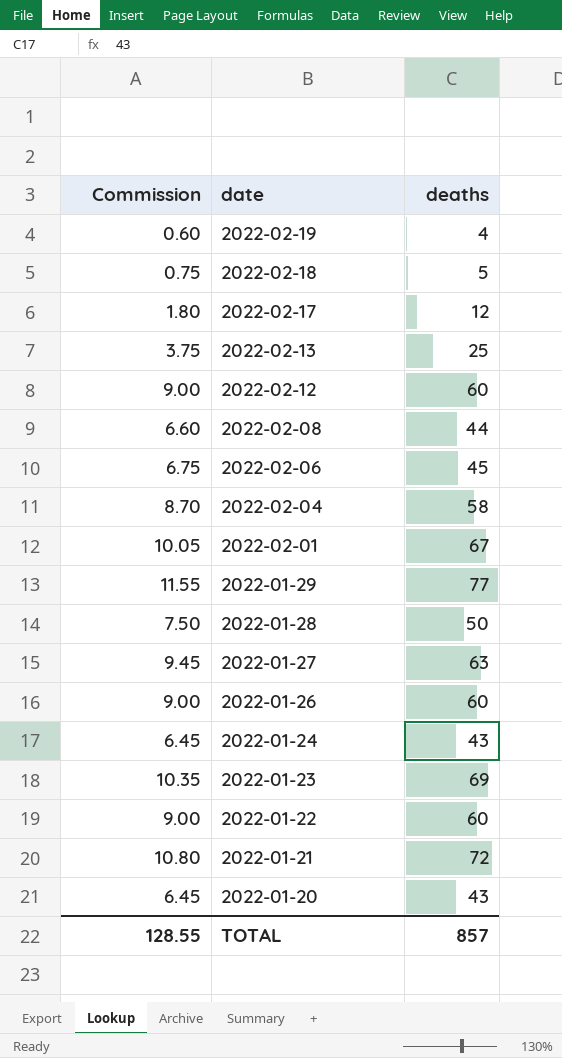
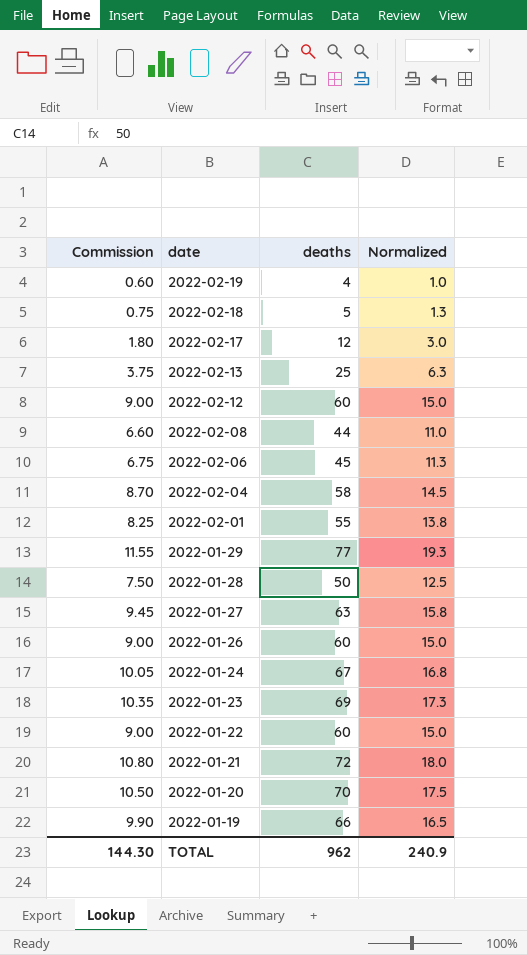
column Normalized | formula: none -> [deaths] * 0.25
2022-02-01 | Commission: 10.05 -> 8.25
2022-02-01 | deaths: 67 -> 55
2022-01-24 | Commission: 6.45 -> 10.05
2022-01-24 | deaths: 43 -> 67
2022-01-20 | Commission: 6.45 -> 10.50
2022-01-20 | deaths: 43 -> 70
row 2022-01-19: none -> 9.90 | 66 | 16.5
TOTAL | Commission: 128.55 -> 144.30
TOTAL | deaths: 857 -> 962

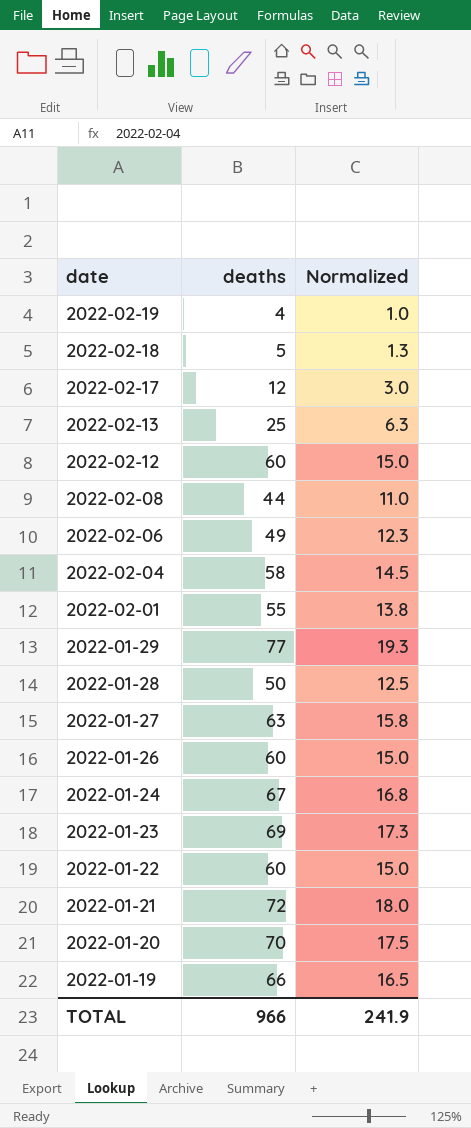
column Commission | formula: [deaths] * 0.15 -> none
2022-02-06 | deaths: 45 -> 49
2022-02-06 | Normalized: 11.3 -> 12.3
TOTAL | deaths: 962 -> 966
TOTAL | Normalized: 240.9 -> 241.9

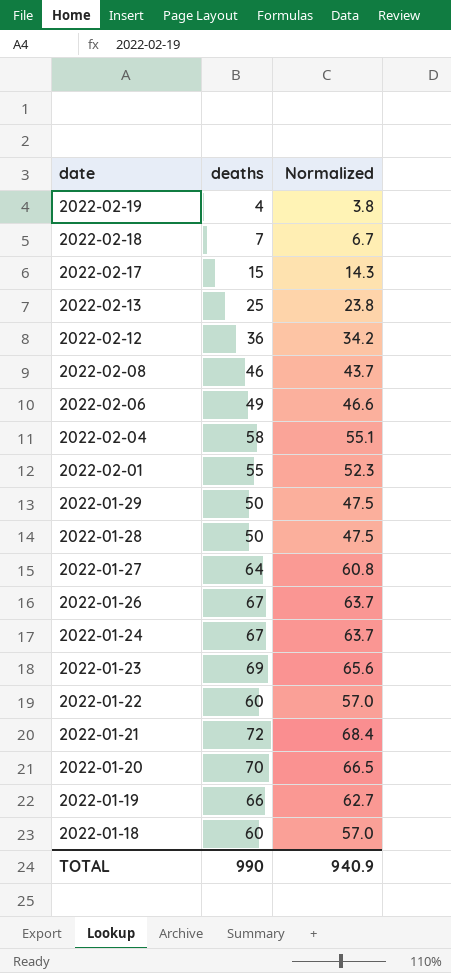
column Normalized | formula: [deaths] * 0.25 -> [deaths] * 0.95
2022-02-18 | deaths: 5 -> 7
2022-02-17 | deaths: 12 -> 15
2022-02-12 | deaths: 60 -> 36
2022-02-08 | deaths: 44 -> 46
2022-01-29 | deaths: 77 -> 50
2022-01-27 | deaths: 63 -> 64
2022-01-26 | deaths: 60 -> 67
row 2022-01-18: none -> 60 | 57.0
TOTAL | deaths: 966 -> 990
TOTAL | Normalized: 241.9 -> 940.9

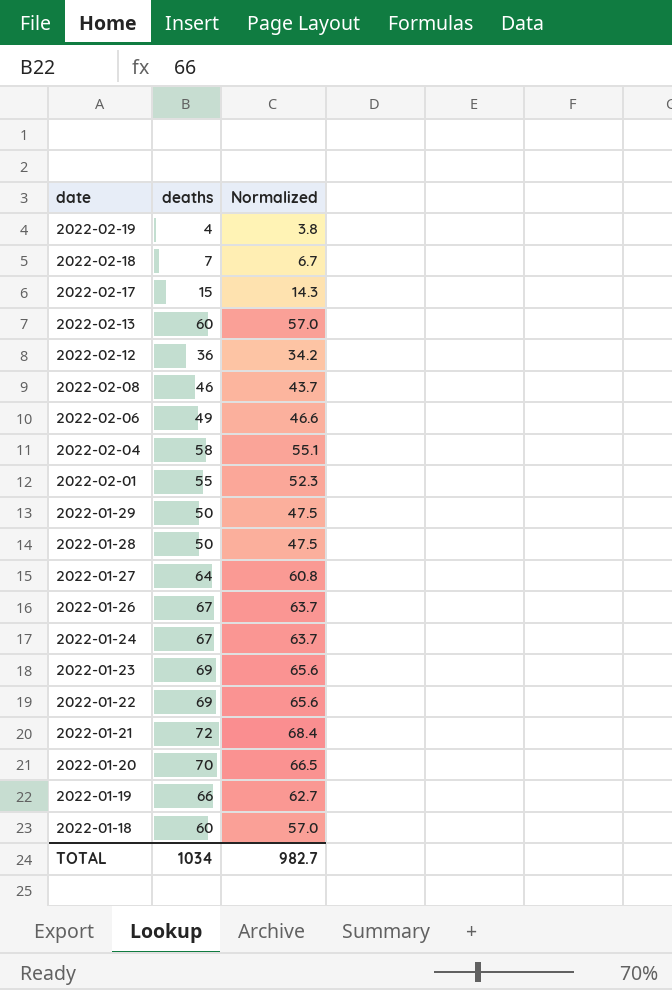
2022-02-13 | deaths: 25 -> 60
2022-02-13 | Normalized: 23.8 -> 57.0
2022-01-22 | deaths: 60 -> 69
2022-01-22 | Normalized: 57.0 -> 65.6
TOTAL | deaths: 990 -> 1034
TOTAL | Normalized: 940.9 -> 982.7

